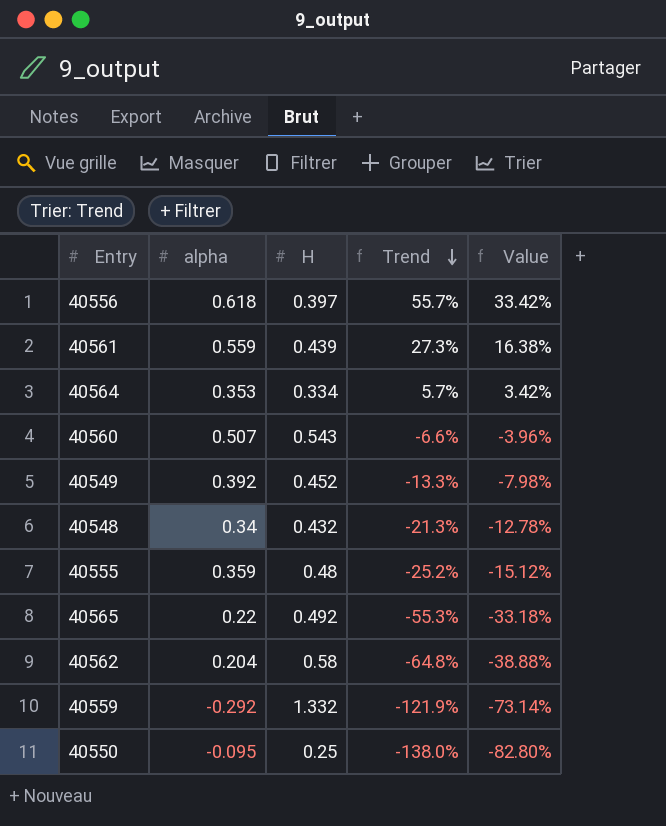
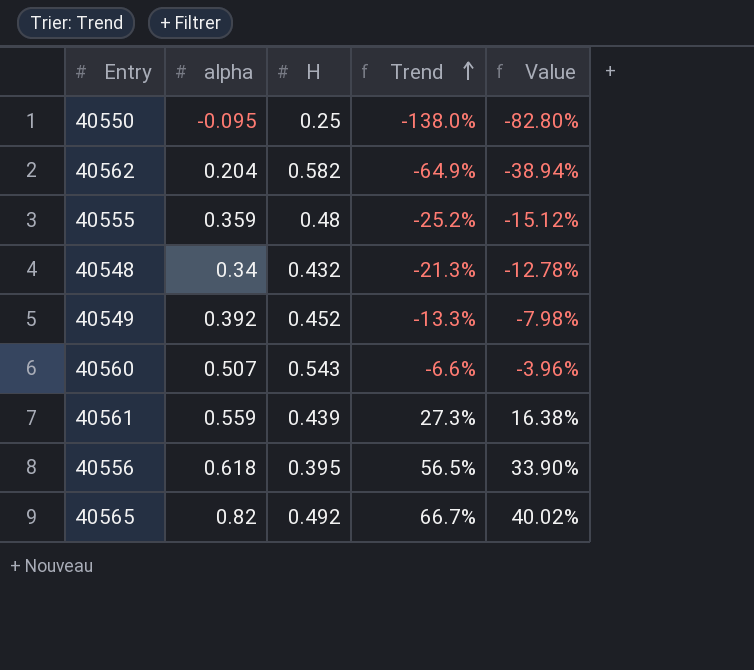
row order: Trend descending -> Trend ascending
row 40564: 0.353 | 0.334 | 5.7% | 3.42% -> none
row 40559: -0.292 | 1.332 | -121.9% | -73.14% -> none
40562 | H: 0.58 -> 0.582
40562 | Trend: -64.8% -> -64.9%
40562 | Value: -38.88% -> -38.94%
40556 | H: 0.397 -> 0.395
40556 | Trend: 55.7% -> 56.5%
40556 | Value: 33.42% -> 33.90%
40565 | alpha: 0.22 -> 0.82
40565 | Trend: -55.3% -> 66.7%
40565 | Value: -33.18% -> 40.02%

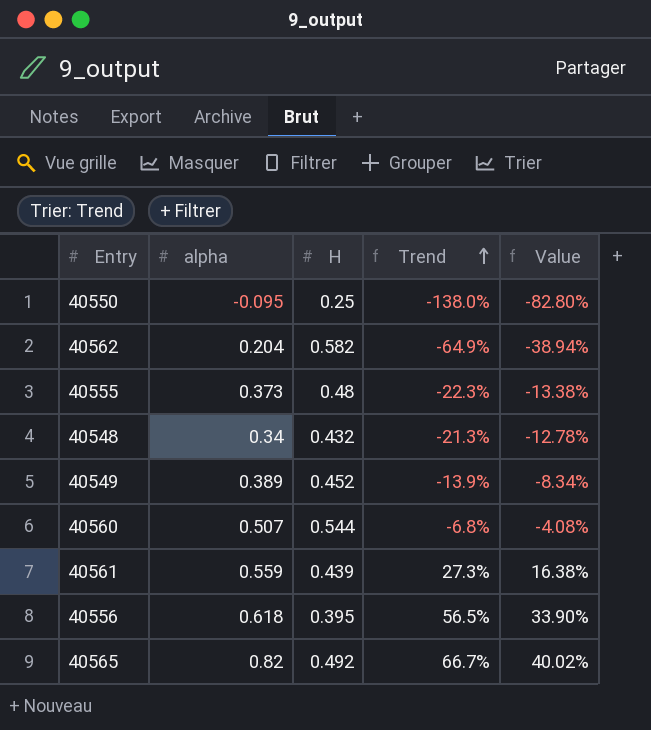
40555 | alpha: 0.359 -> 0.373
40555 | Trend: -25.2% -> -22.3%
40555 | Value: -15.12% -> -13.38%
40549 | alpha: 0.392 -> 0.389
40549 | Trend: -13.3% -> -13.9%
40549 | Value: -7.98% -> -8.34%
40560 | H: 0.543 -> 0.544
40560 | Trend: -6.6% -> -6.8%
40560 | Value: -3.96% -> -4.08%

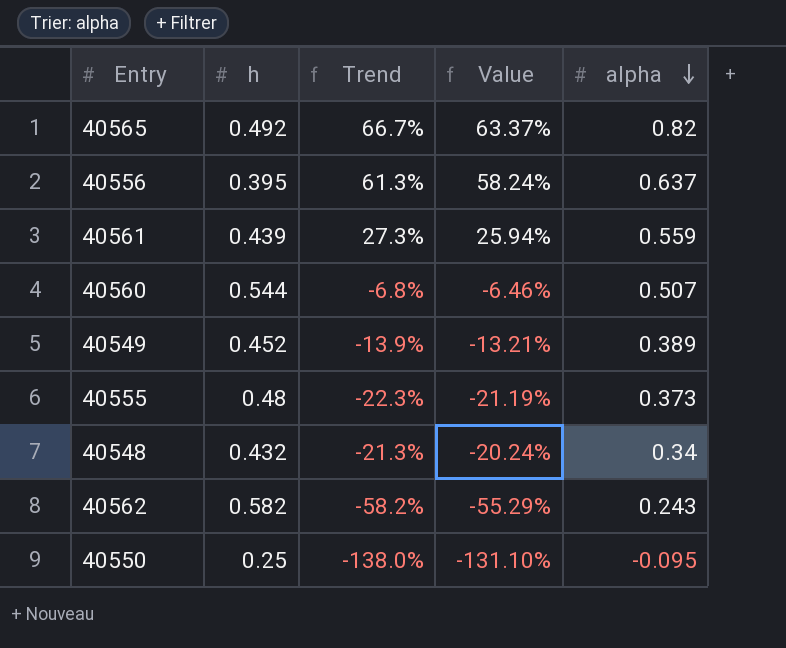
row order: Trend ascending -> alpha descending
column name: H -> h
column Value | formula: [Trend] * 0.6 -> [Trend] * 0.95
column alpha | position: 2 -> 5
40556 | Trend: 56.5% -> 61.3%
40556 | alpha: 0.618 -> 0.637
40562 | Trend: -64.9% -> -58.2%
40562 | alpha: 0.204 -> 0.243

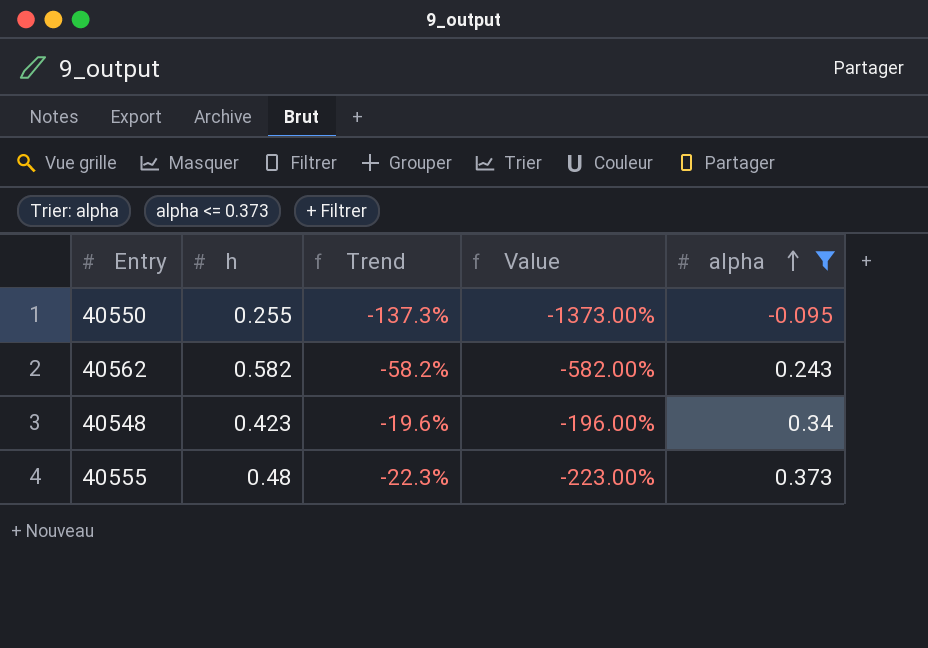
filter: none -> alpha <= 0.373
row order: alpha descending -> alpha ascending
column Value | formula: [Trend] * 0.95 -> [Trend] * 10
40550 | h: 0.25 -> 0.255
40550 | Trend: -138.0% -> -137.3%
40548 | h: 0.432 -> 0.423
40548 | Trend: -21.3% -> -19.6%

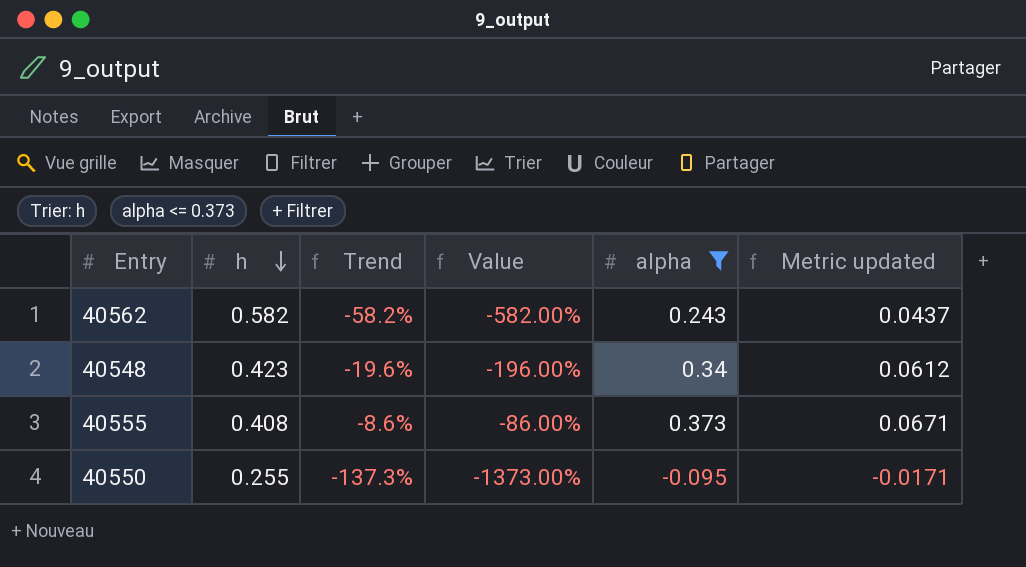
row order: alpha ascending -> h descending
column Metric updated | formula: none -> [alpha] * 0.18
40555 | h: 0.48 -> 0.408
40555 | Trend: -22.3% -> -8.6%
40555 | Value: -223.00% -> -86.00%

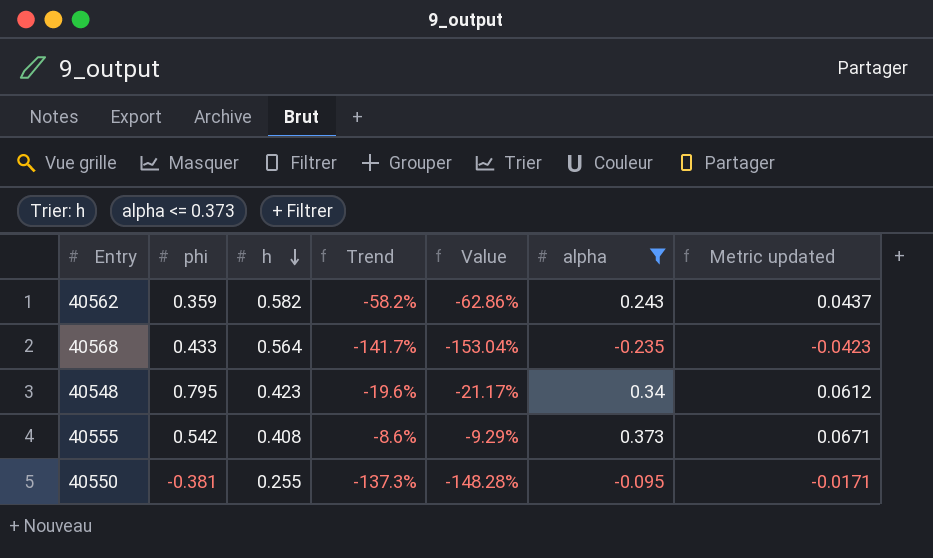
column phi | position: none -> 2
column Value | formula: [Trend] * 10 -> [Trend] * 1.08
row 40568: none -> 0.433 | 0.564 | -141.7% | -153.04% | -0.235 | -0.0423

